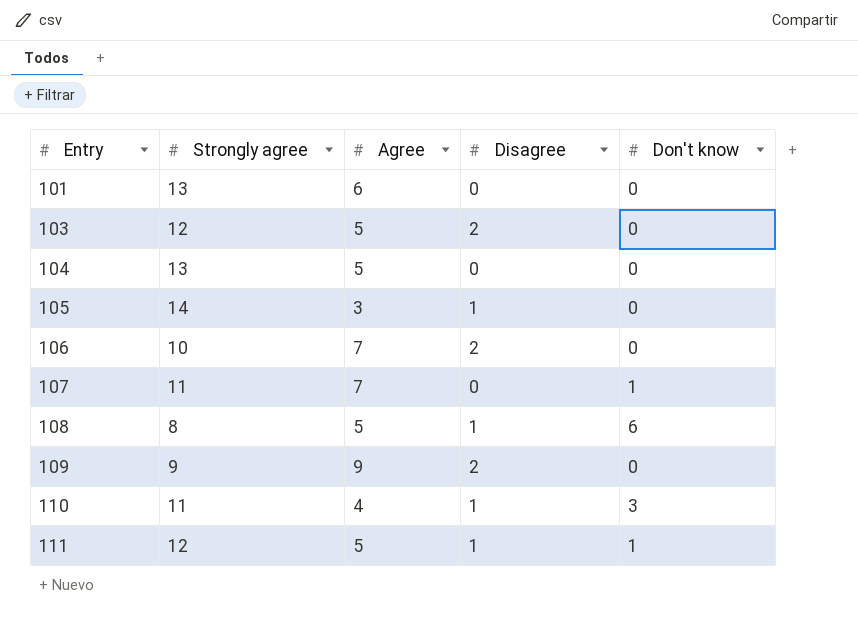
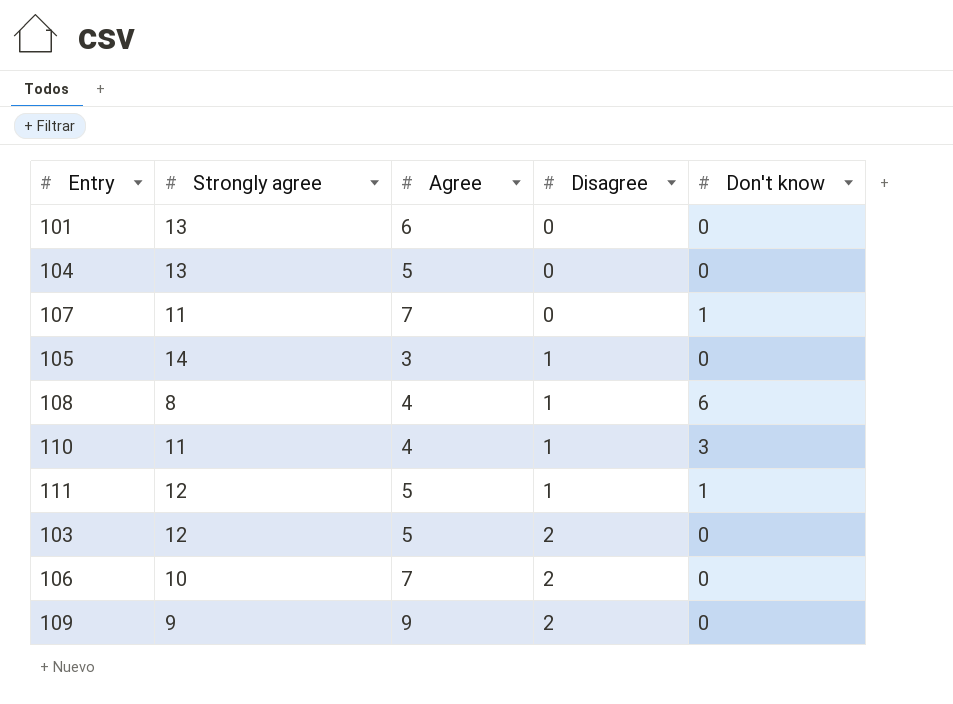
row order: Entry ascending -> Disagree ascending
108 | Agree: 5 -> 4

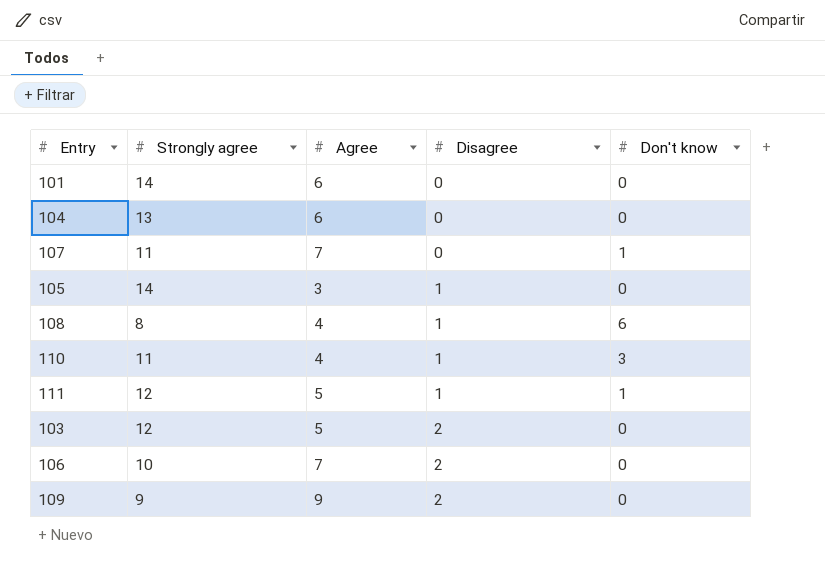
101 | Strongly agree: 13 -> 14
104 | Agree: 5 -> 6

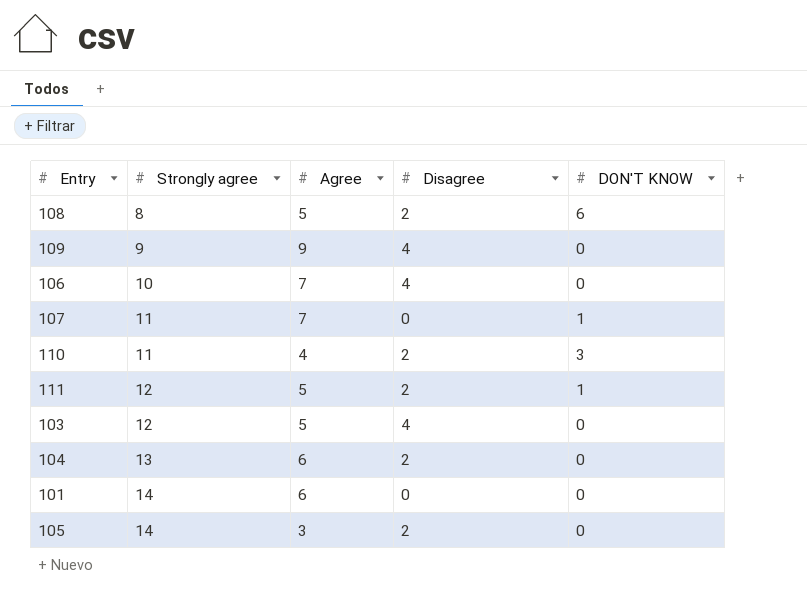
row order: Disagree ascending -> Strongly agree ascending
column name: Don't know -> DON'T KNOW
108 | Agree: 4 -> 5
108 | Disagree: 1 -> 2
109 | Disagree: 2 -> 4
106 | Disagree: 2 -> 4
110 | Disagree: 1 -> 2
111 | Disagree: 1 -> 2
103 | Disagree: 2 -> 4
104 | Disagree: 0 -> 2
105 | Disagree: 1 -> 2

